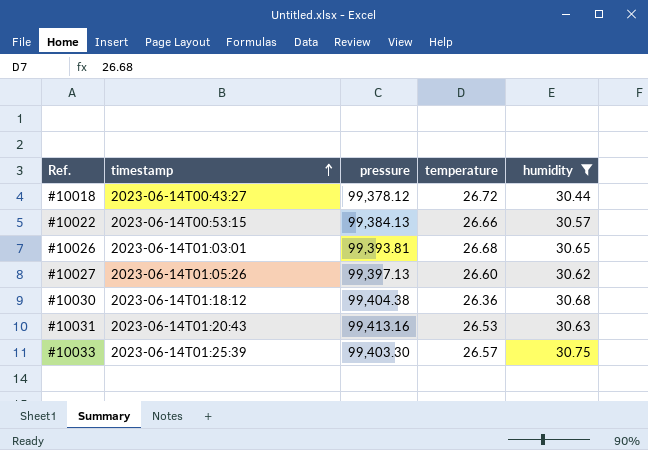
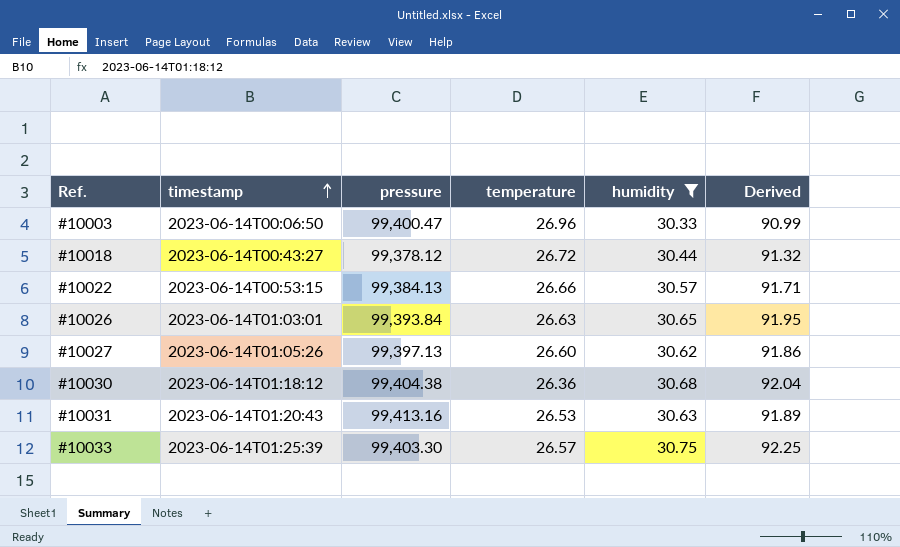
column Derived | formula: none -> [humidity] * 3
row #10003: none -> 2023-06-14T00:06:50 | 99,400.47 | 26.96 | 30.33 | 90.99
#10026 | pressure: 99,393.81 -> 99,393.84
#10026 | temperature: 26.68 -> 26.63

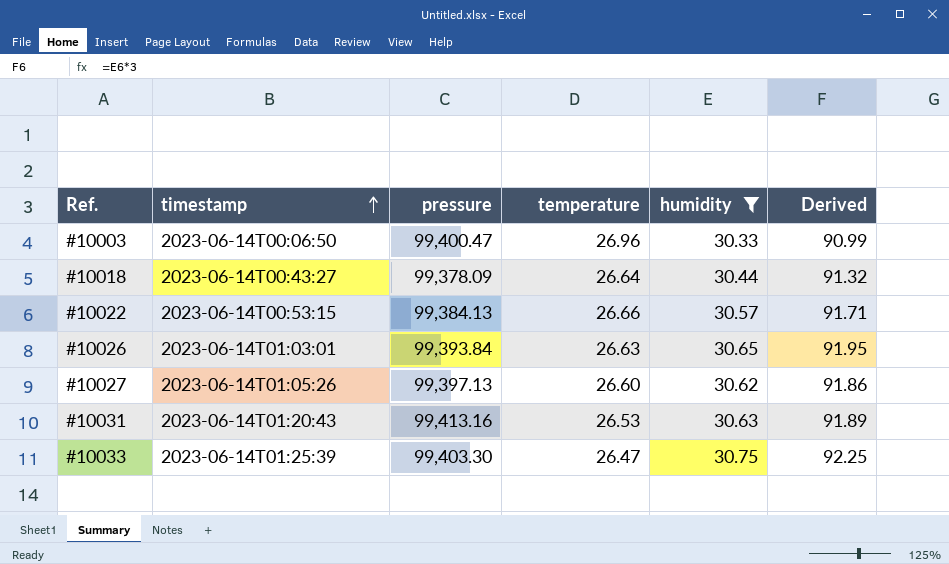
row #10030: 2023-06-14T01:18:12 | 99,404.38 | 26.36 | 30.68 | 92.04 -> none
#10018 | pressure: 99,378.12 -> 99,378.09
#10018 | temperature: 26.72 -> 26.64
#10033 | temperature: 26.57 -> 26.47

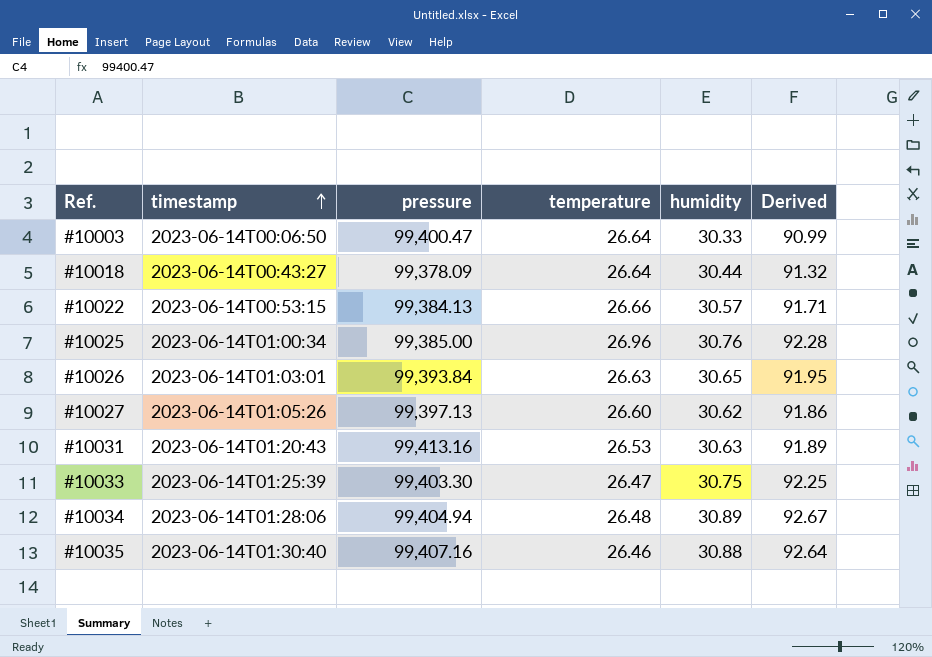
filter: humidity <= 30.75 -> none
#10003 | temperature: 26.96 -> 26.64

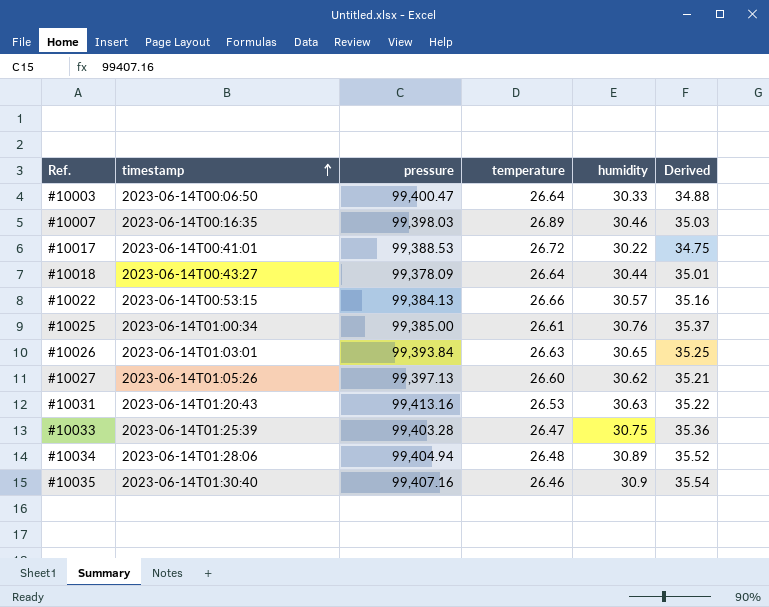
column Derived | formula: [humidity] * 3 -> [humidity] * 1.15
row #10007: none -> 2023-06-14T00:16:35 | 99,398.03 | 26.89 | 30.46 | 35.03
row #10017: none -> 2023-06-14T00:41:01 | 99,388.53 | 26.72 | 30.22 | 34.75
#10025 | temperature: 26.96 -> 26.61
#10033 | pressure: 99,403.30 -> 99,403.28
#10035 | humidity: 30.88 -> 30.9

